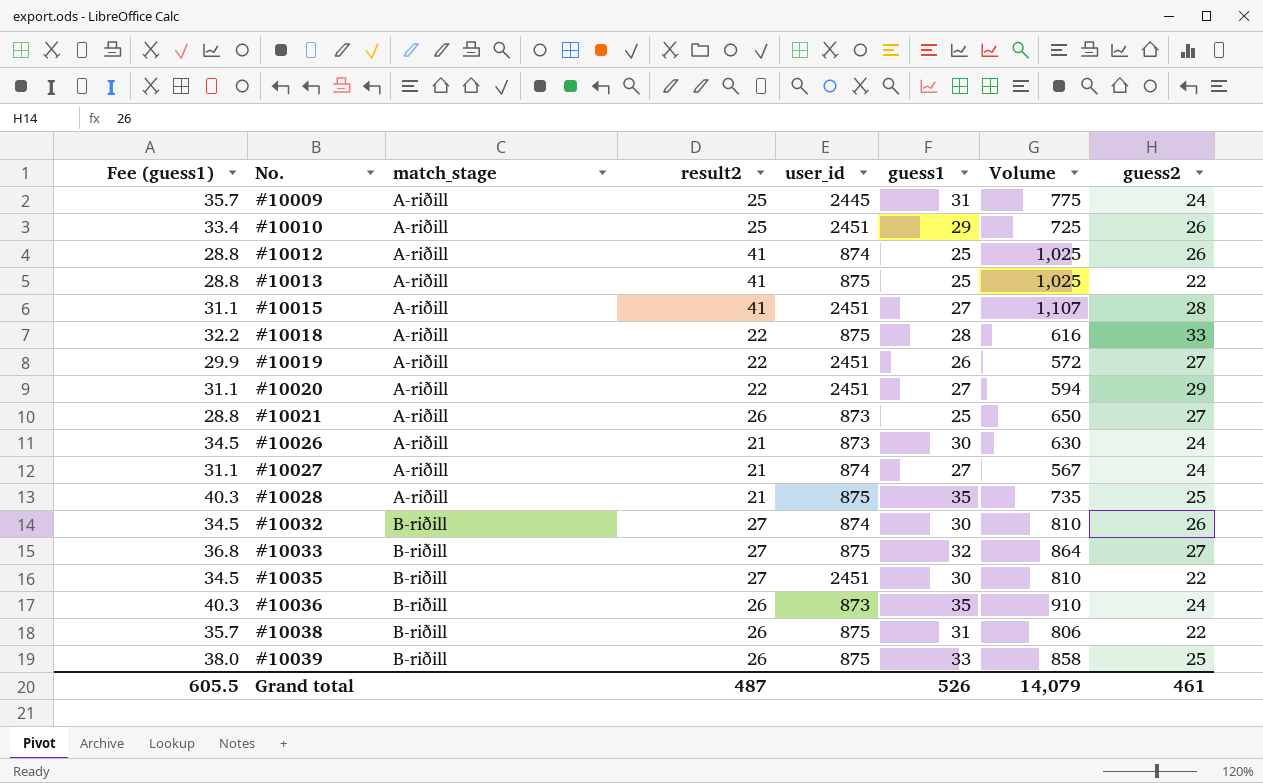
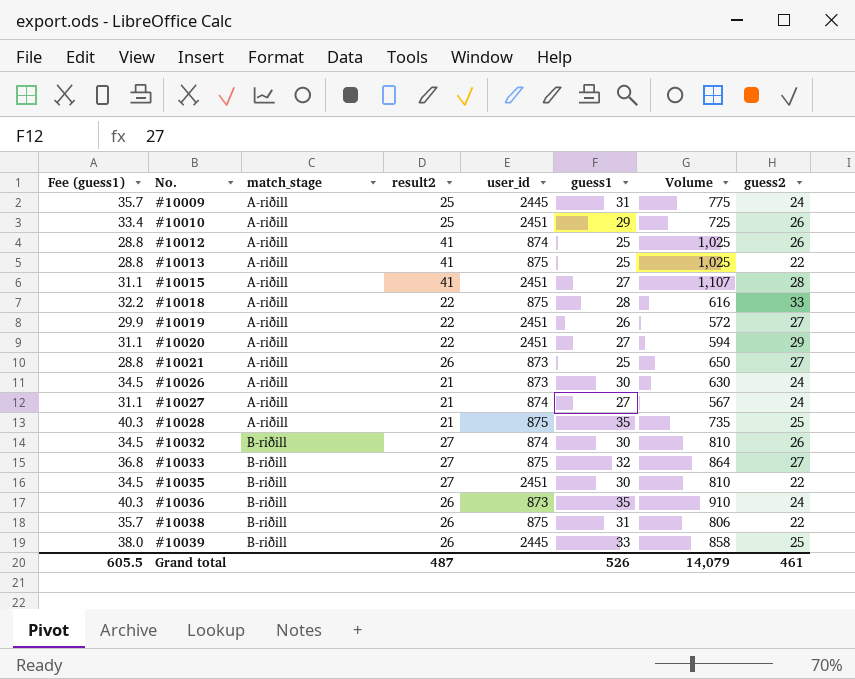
#10039 | user_id: 875 -> 2445

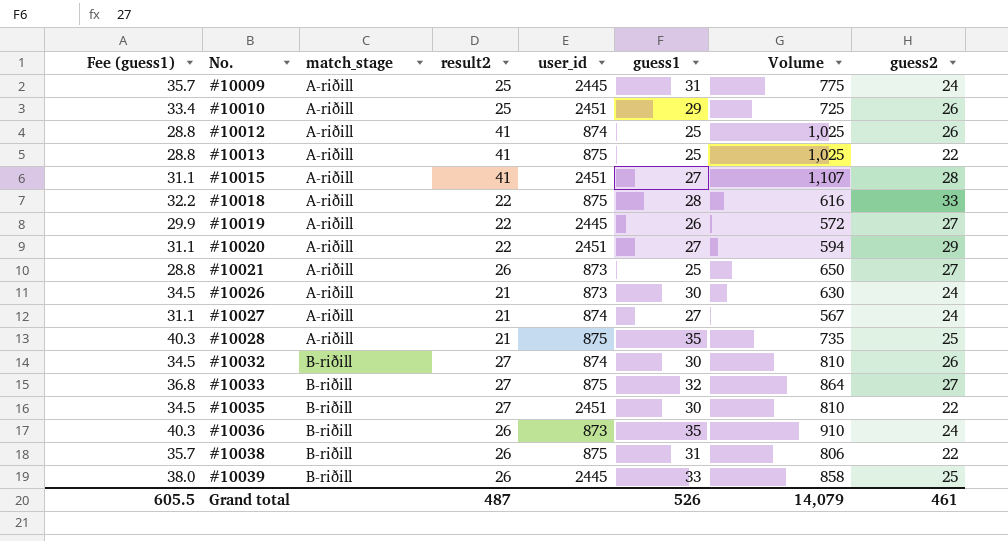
#10019 | user_id: 2451 -> 2445

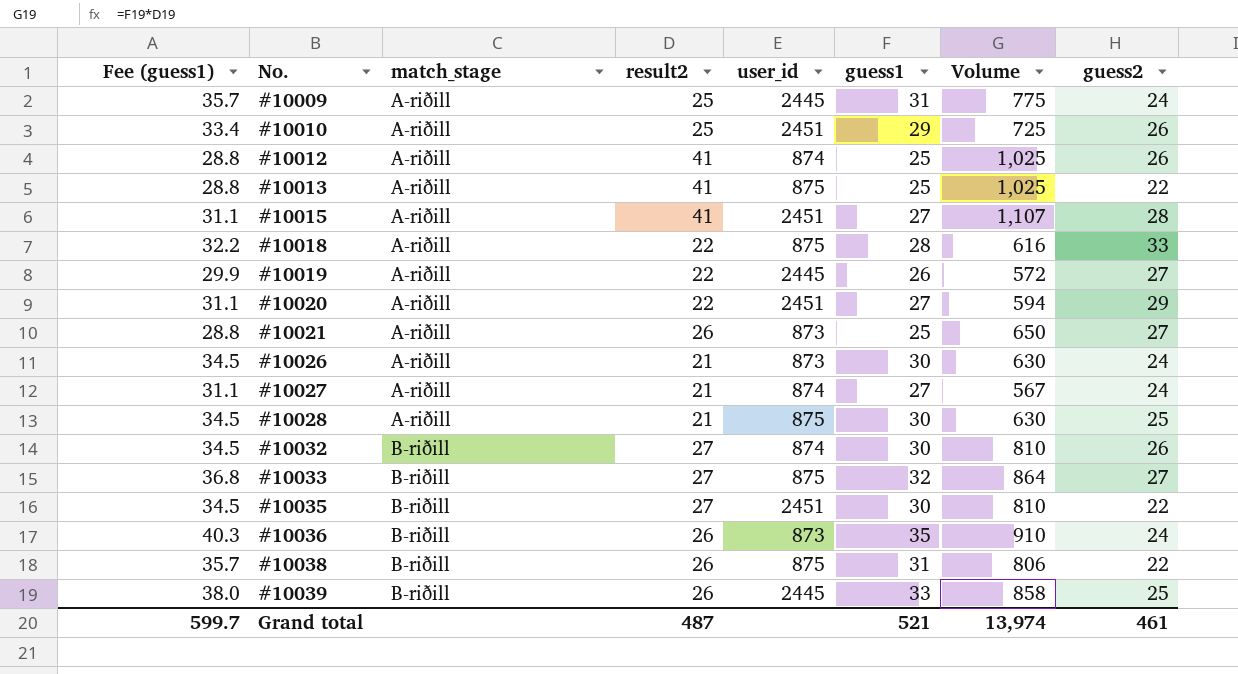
#10028 | Fee (guess1): 40.3 -> 34.5
#10028 | guess1: 35 -> 30
#10028 | Volume: 735 -> 630
Grand total | Fee (guess1): 605.5 -> 599.7
Grand total | guess1: 526 -> 521
Grand total | Volume: 14,079 -> 13,974

